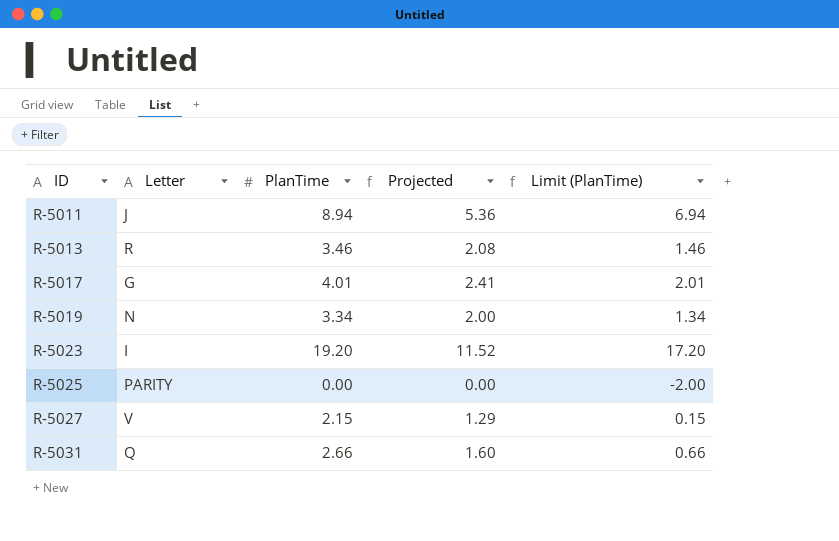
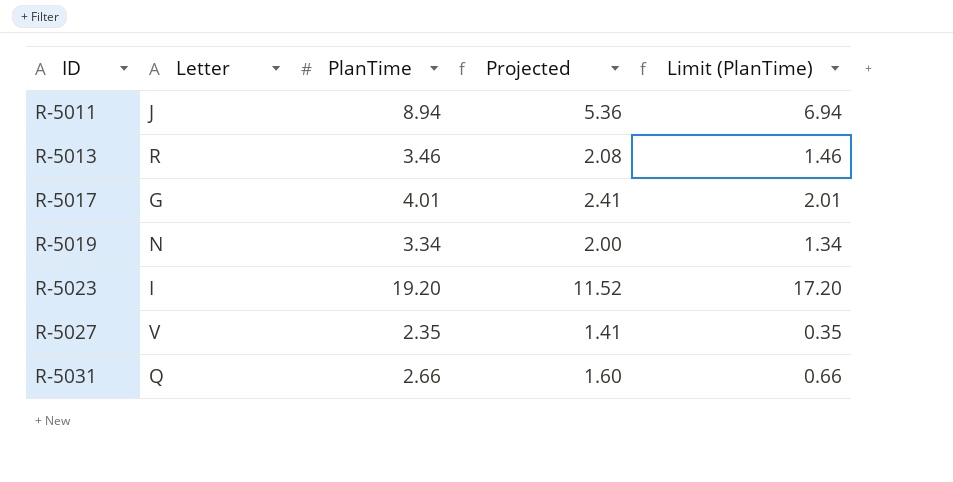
row R-5025: PARITY | 0.00 | 0.00 | -2.00 -> none
R-5027 | PlanTime: 2.15 -> 2.35
R-5027 | Projected: 1.29 -> 1.41
R-5027 | Limit (PlanTime): 0.15 -> 0.35

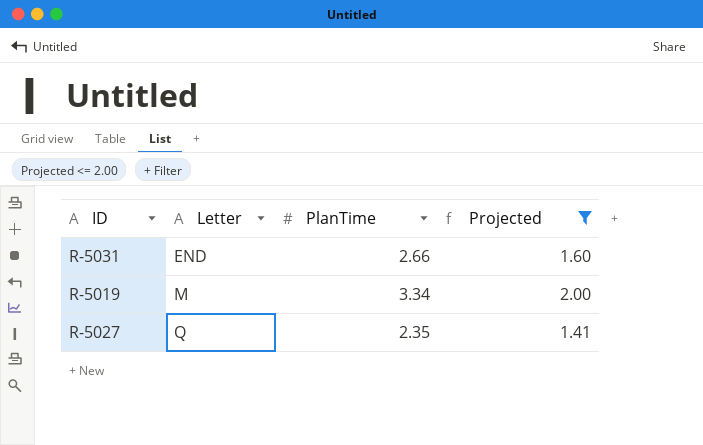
filter: none -> Projected <= 2.00
row order: ID ascending -> Letter ascending
column Limit (PlanTime) | formula: [PlanTime] - 2 -> none
R-5031 | Letter: Q -> END
R-5019 | Letter: N -> M
R-5027 | Letter: V -> Q

